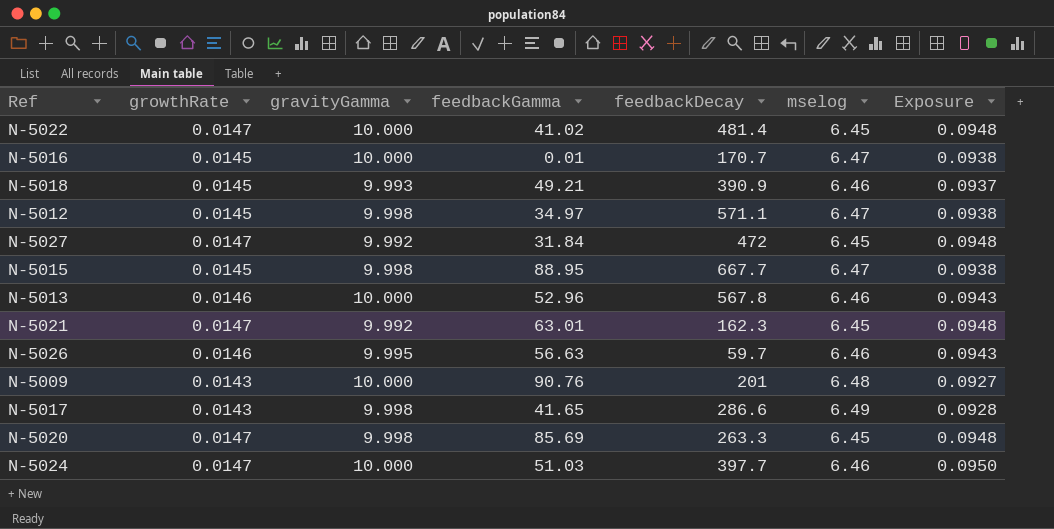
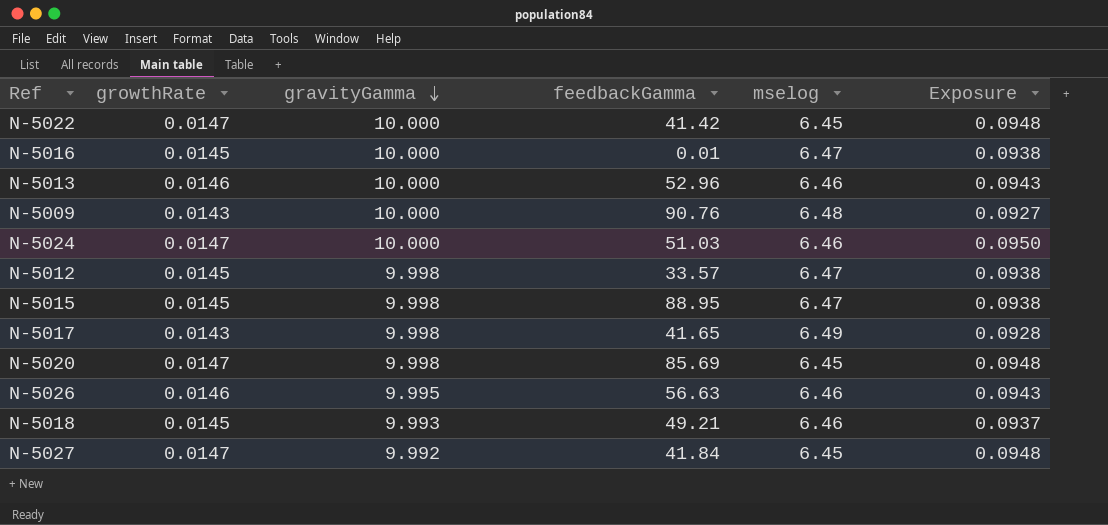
row order: none -> gravityGamma descending
column feedbackDecay | position: 5 -> none
row N-5021: 0.0147 | 9.992 | 63.01 | 162.3 | 6.45 | 0.0948 -> none
N-5022 | feedbackGamma: 41.02 -> 41.42
N-5012 | feedbackGamma: 34.97 -> 33.57
N-5027 | feedbackGamma: 31.84 -> 41.84

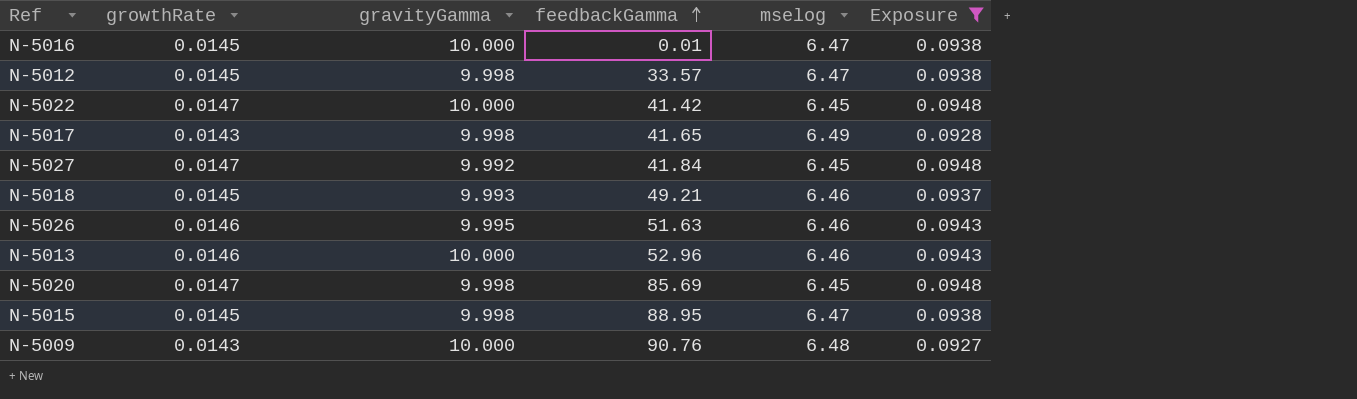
filter: none -> Exposure != 0.0950
row order: gravityGamma descending -> feedbackGamma ascending
N-5026 | feedbackGamma: 56.63 -> 51.63

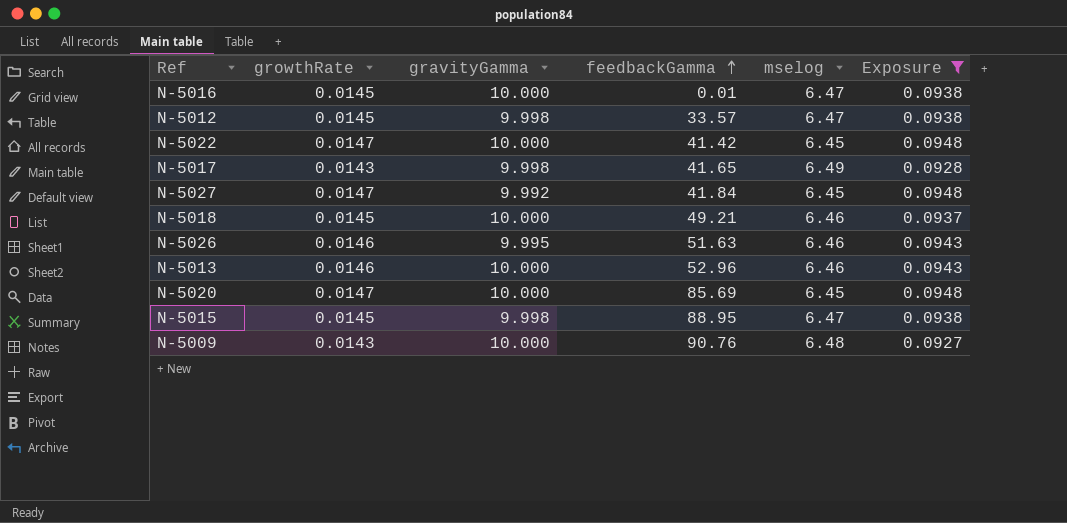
N-5018 | gravityGamma: 9.993 -> 10.000
N-5020 | gravityGamma: 9.998 -> 10.000

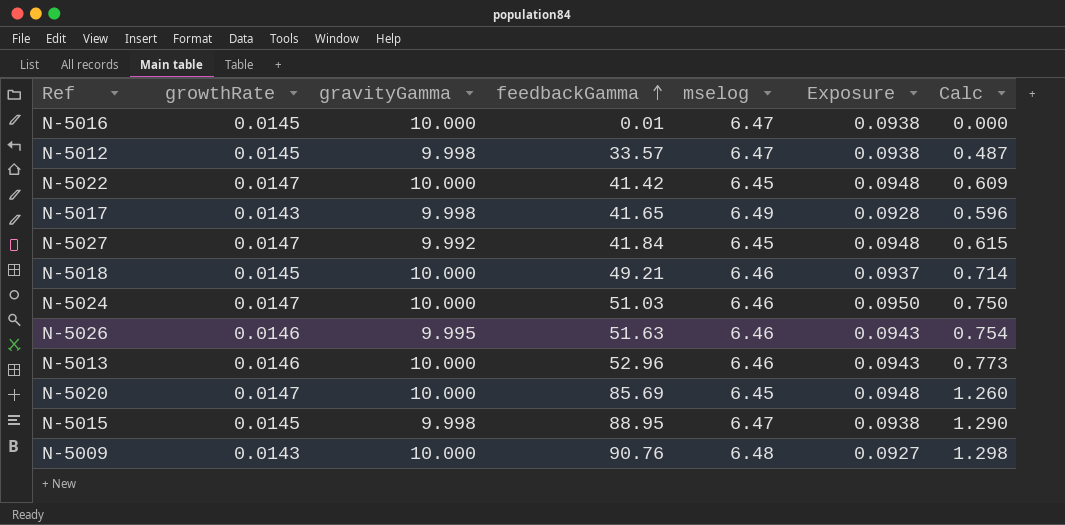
filter: Exposure != 0.0950 -> none
column Calc | formula: none -> [growthRate] * [feedbackGamma]

